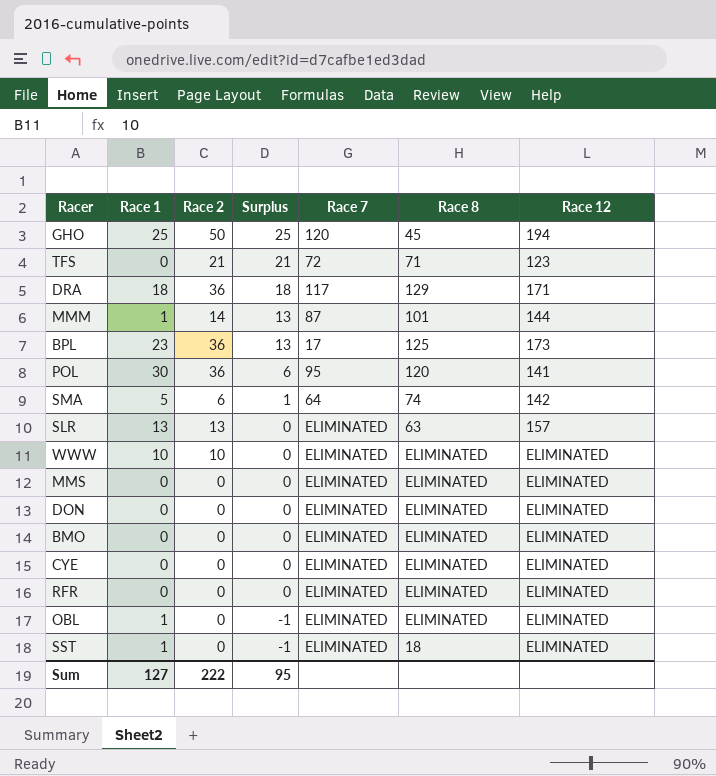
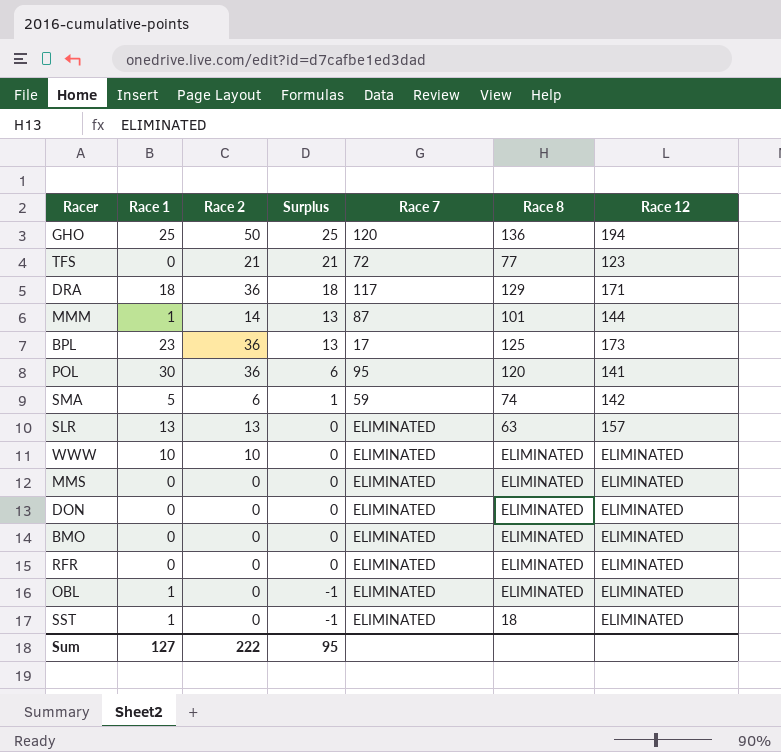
row CYE: 0 | 0 | 0 | ELIMINATED | ELIMINATED | ELIMINATED -> none
GHO | Race 8: 45 -> 136
TFS | Race 8: 71 -> 77
SMA | Race 7: 64 -> 59

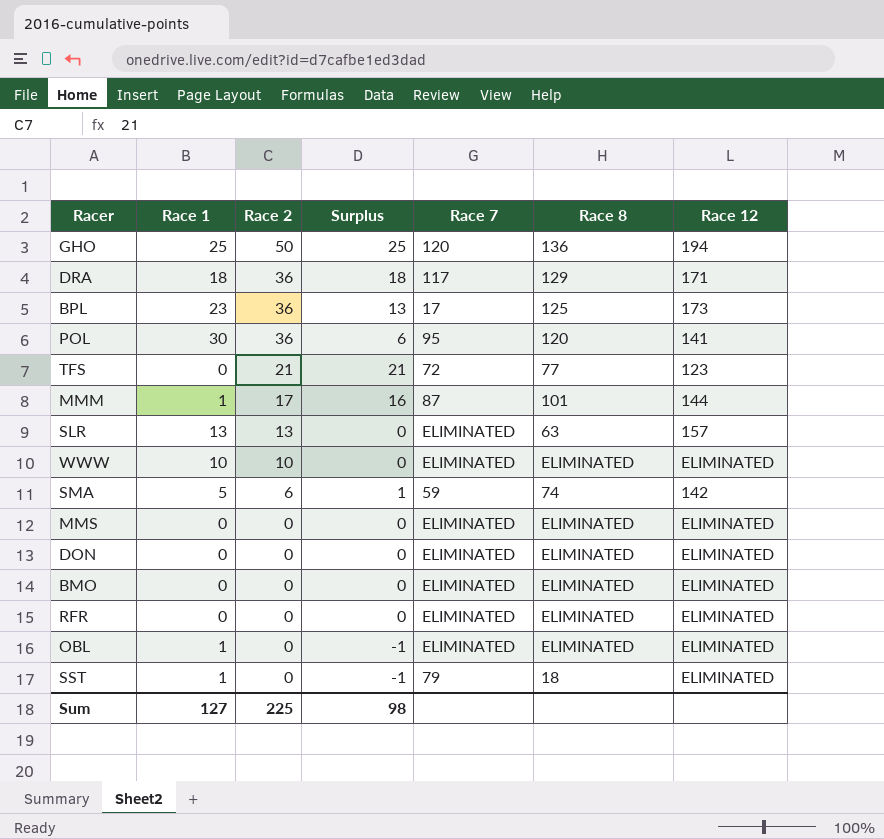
row order: Surplus descending -> Race 2 descending
MMM | Race 2: 14 -> 17
MMM | Surplus: 13 -> 16
SST | Race 7: ELIMINATED -> 79
Sum | Race 2: 222 -> 225
Sum | Surplus: 95 -> 98

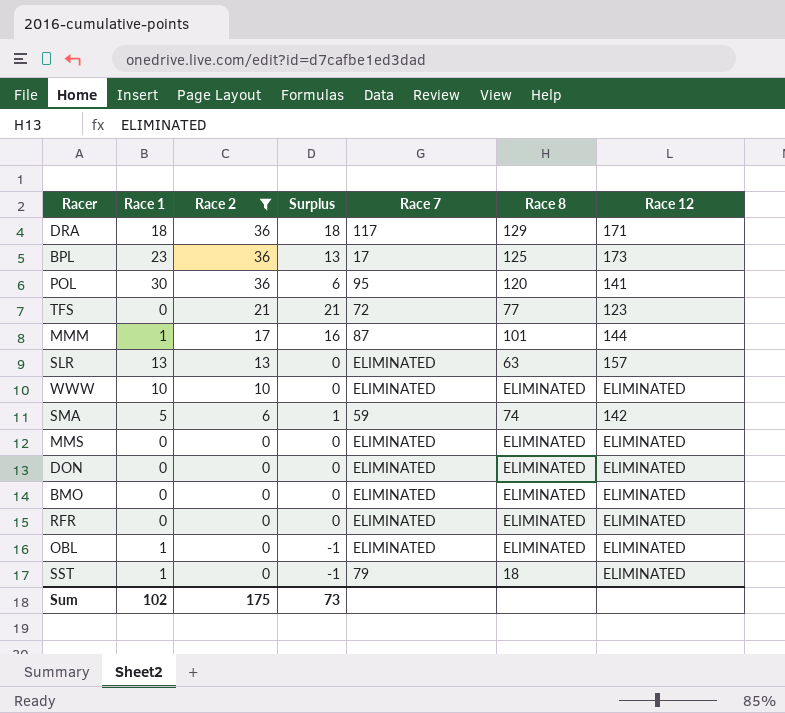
filter: none -> Race 2 != 50
Sum | Race 1: 127 -> 102
Sum | Race 2: 225 -> 175
Sum | Surplus: 98 -> 73

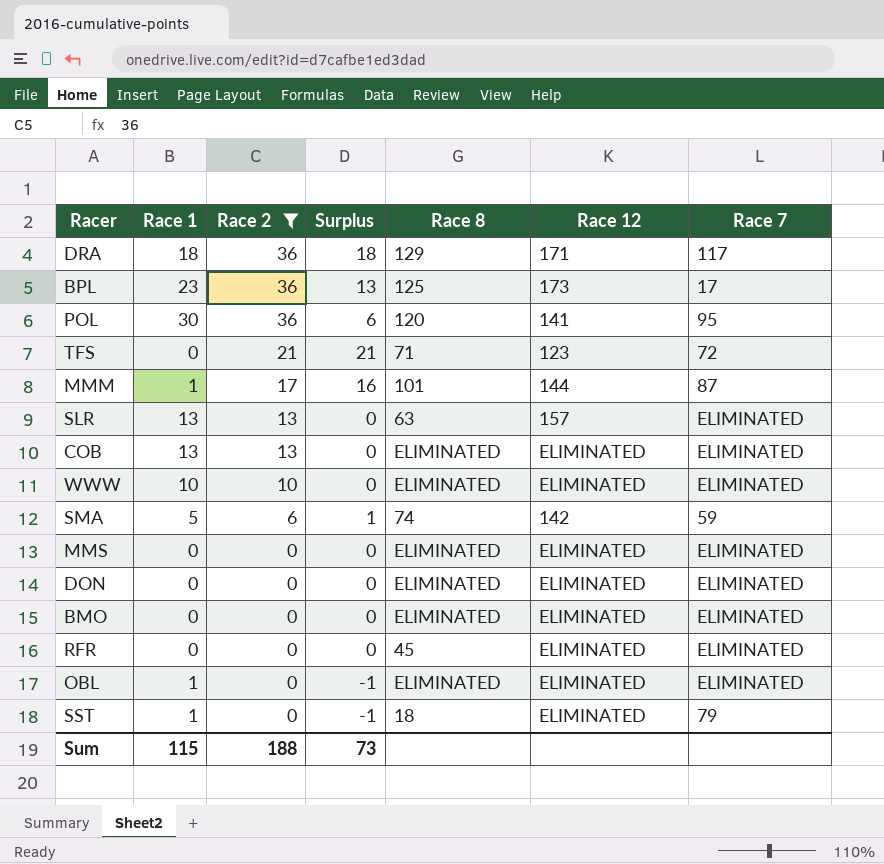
column Race 7 | position: 5 -> 7
TFS | Race 8: 77 -> 71
row COB: none -> 13 | 13 | 0 | ELIMINATED | ELIMINATED | ELIMINATED
RFR | Race 8: ELIMINATED -> 45
Sum | Race 1: 102 -> 115
Sum | Race 2: 175 -> 188

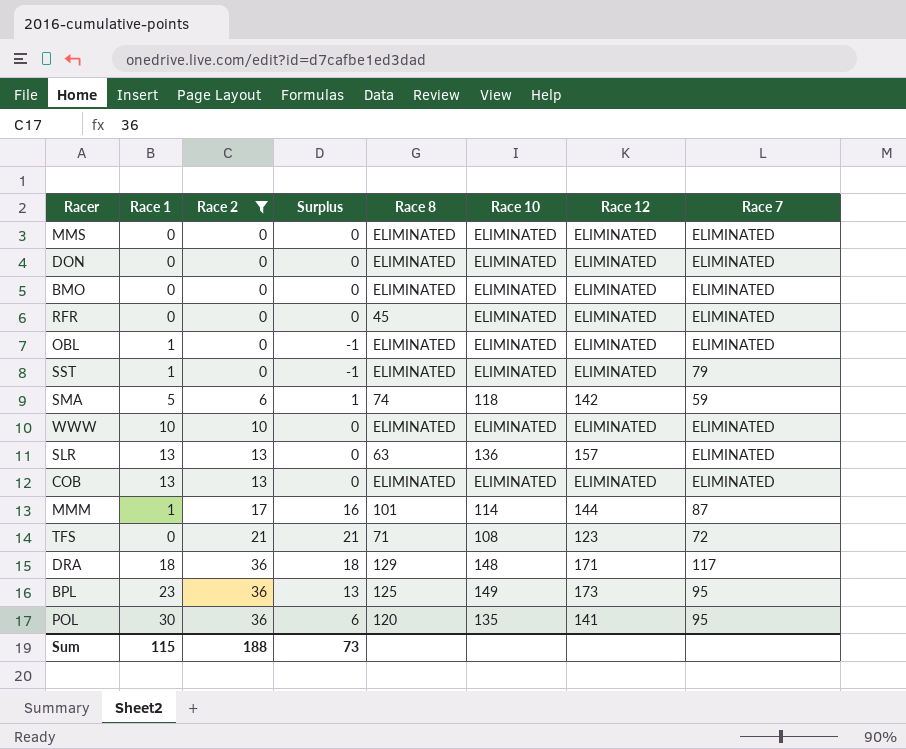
row order: Race 2 descending -> Race 2 ascending
column Race 10 | position: none -> 6
SST | Race 8: 18 -> ELIMINATED
BPL | Race 7: 17 -> 95

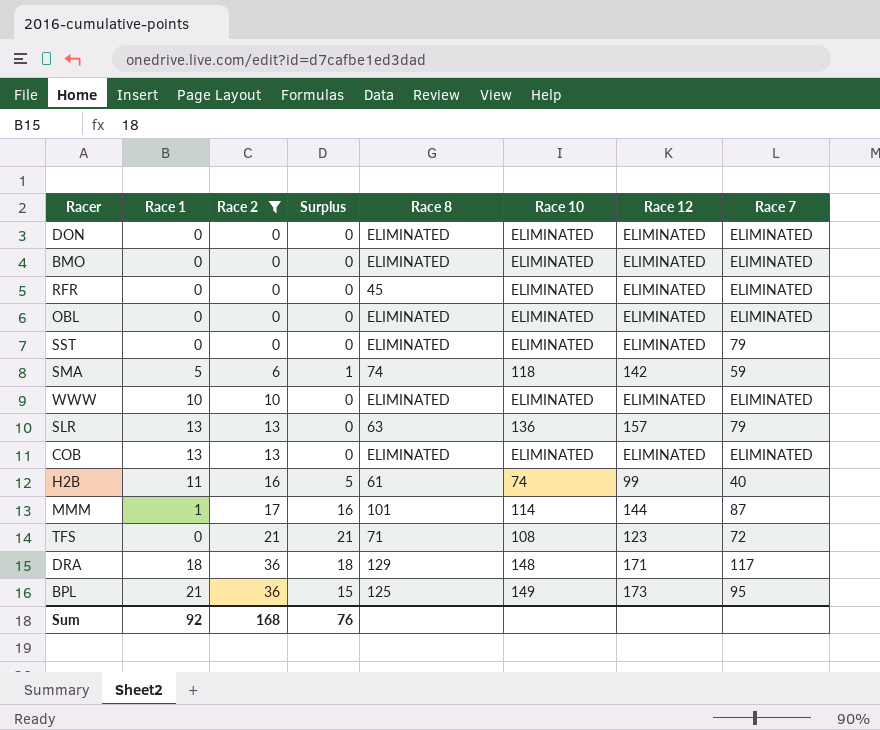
row MMS: 0 | 0 | 0 | ELIMINATED | ELIMINATED | ELIMINATED | ELIMINATED -> none
row POL: 30 | 36 | 6 | 120 | 135 | 141 | 95 -> none
OBL | Race 1: 1 -> 0
OBL | Surplus: -1 -> 0
SST | Race 1: 1 -> 0
SST | Surplus: -1 -> 0
SLR | Race 7: ELIMINATED -> 79
row H2B: none -> 11 | 16 | 5 | 61 | 74 | 99 | 40
BPL | Race 1: 23 -> 21
BPL | Surplus: 13 -> 15
Sum | Race 1: 115 -> 92
Sum | Race 2: 188 -> 168
Sum | Surplus: 73 -> 76

